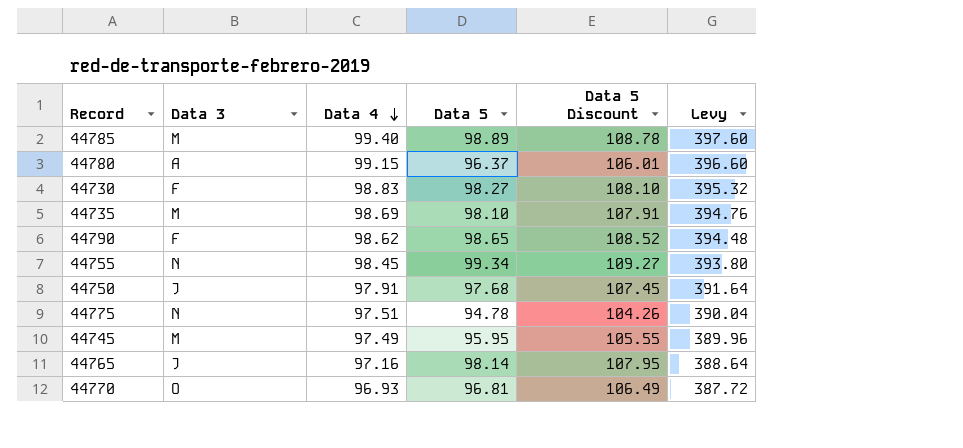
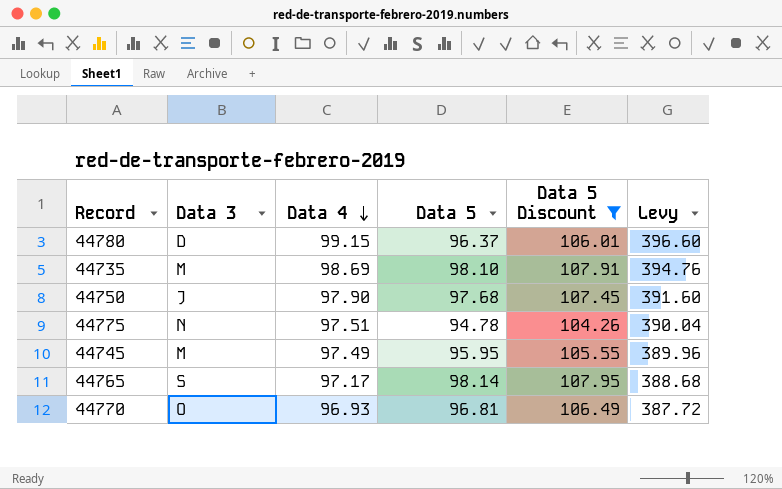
filter: none -> Data 5 Discount <= 107.95
44780 | Data 3: A -> D
44750 | Data 4: 97.91 -> 97.90
44750 | Levy: 391.64 -> 391.60
44765 | Data 3: J -> S
44765 | Data 4: 97.16 -> 97.17
44765 | Levy: 388.64 -> 388.68

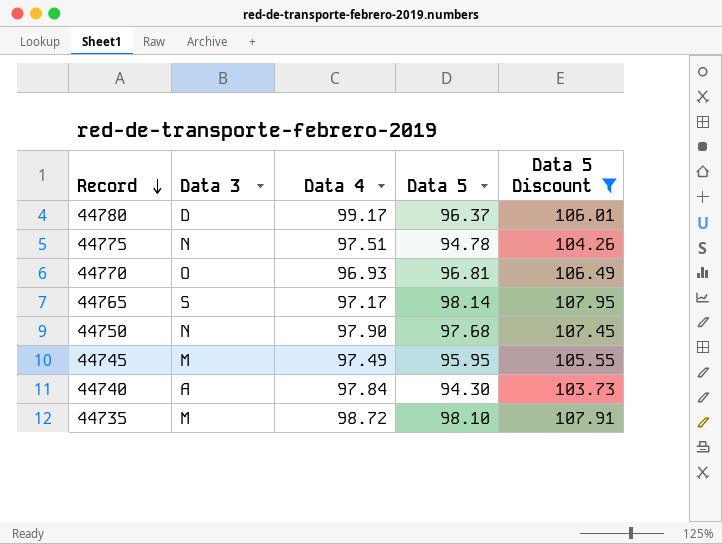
row order: Data 4 descending -> Record descending
column Levy | formula: [Data 4] * 4 -> none
44780 | Data 4: 99.15 -> 99.17
44750 | Data 3: J -> N
row 44740: none -> A | 97.84 | 94.30 | 103.73
44735 | Data 4: 98.69 -> 98.72

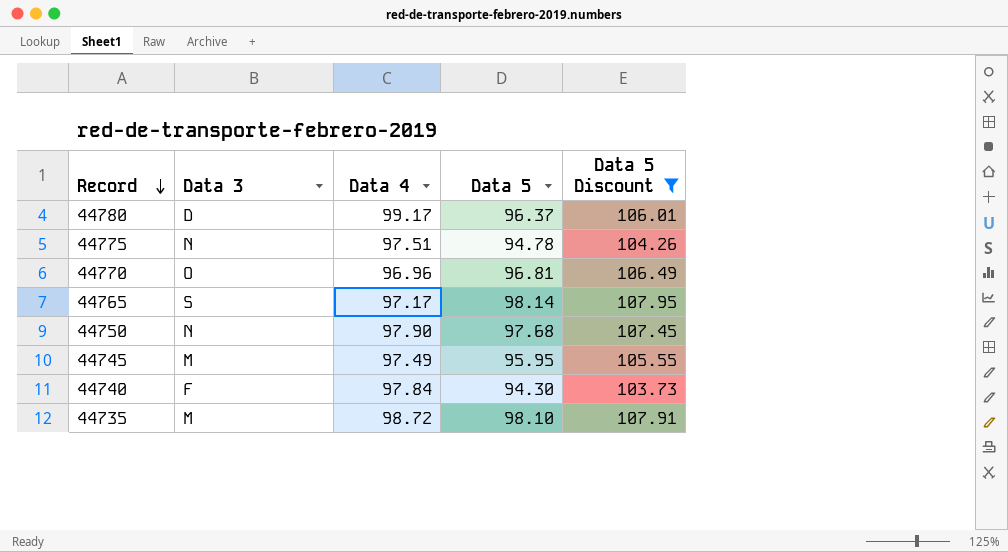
44770 | Data 4: 96.93 -> 96.96
44740 | Data 3: A -> F

